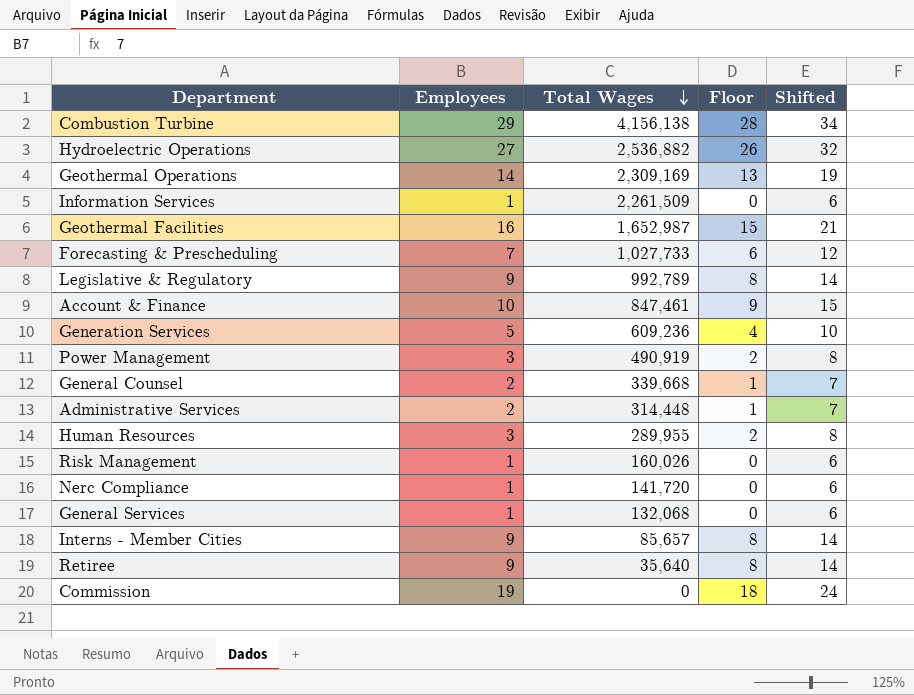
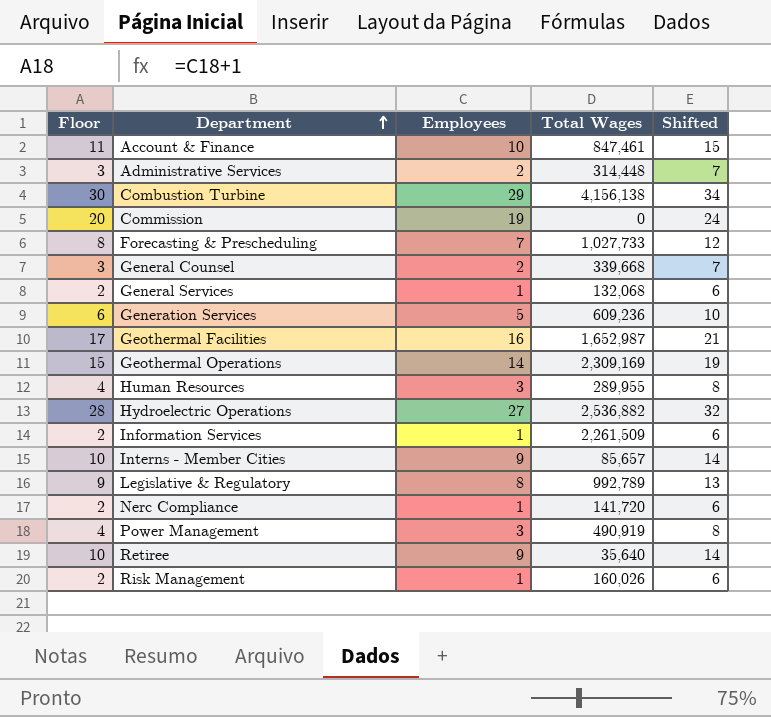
row order: Total Wages descending -> Department ascending
column Floor | formula: [Employees] - 1 -> [Employees] + 1
column Floor | position: 4 -> 1
Legislative & Regulatory | Employees: 9 -> 8
Legislative & Regulatory | Shifted: 14 -> 13

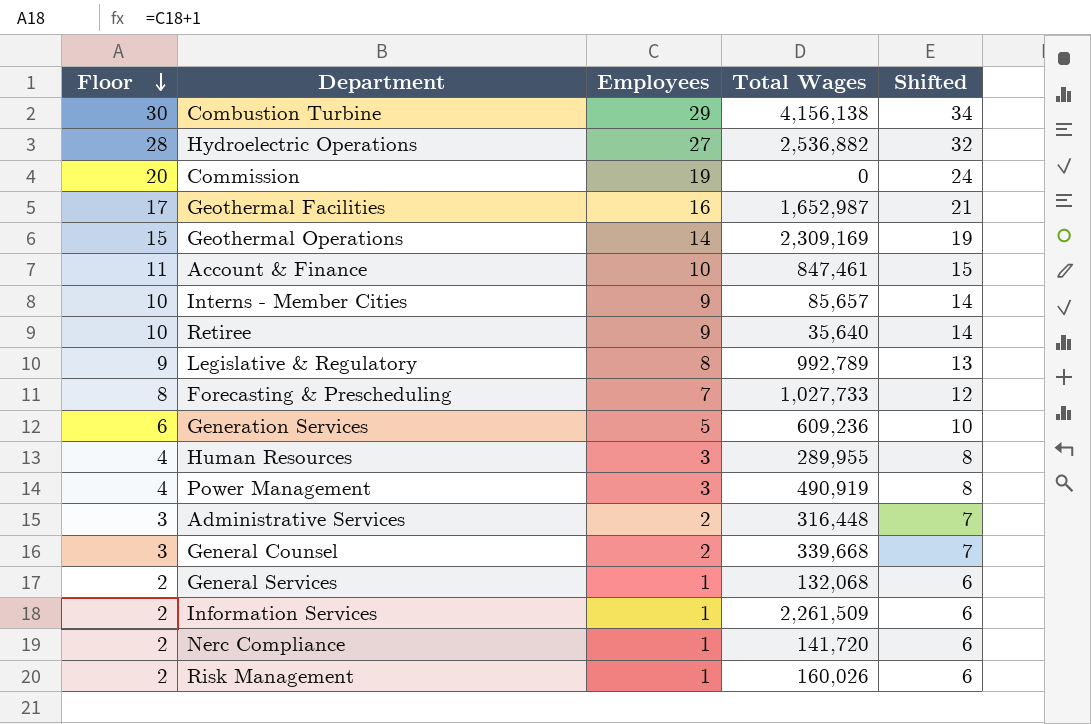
row order: Department ascending -> Floor descending
Administrative Services | Total Wages: 314,448 -> 316,448

